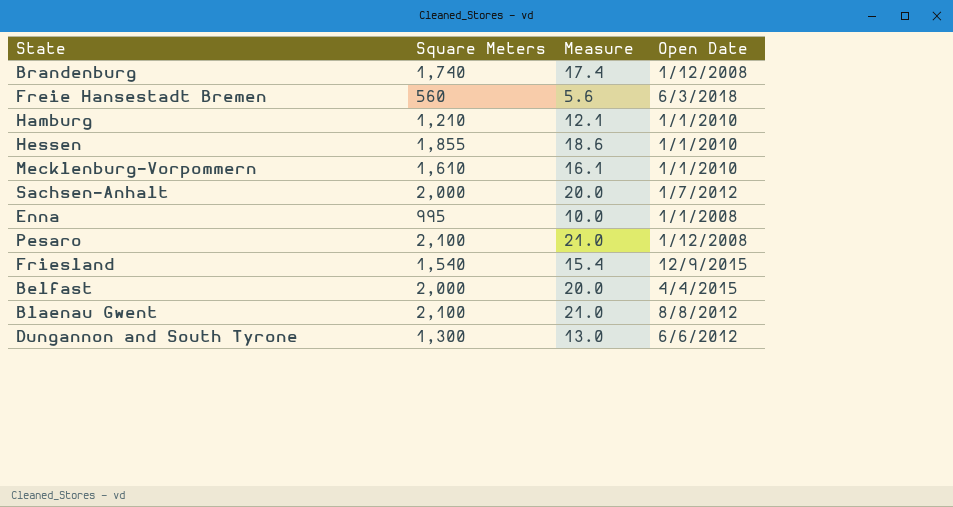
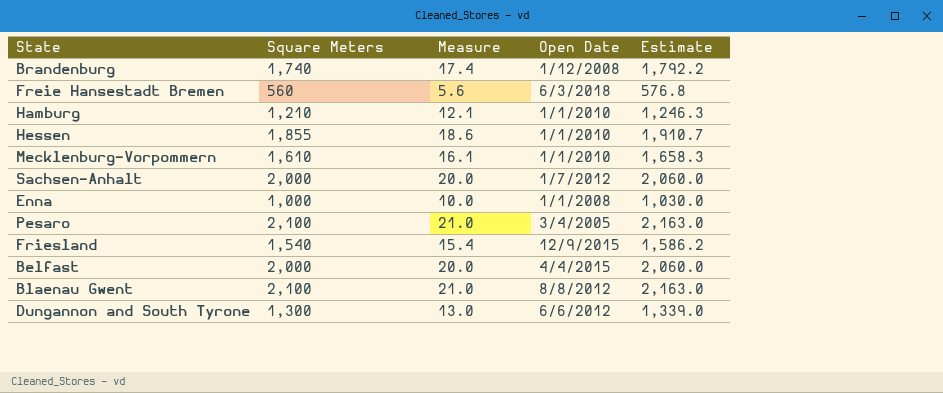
column Estimate | formula: none -> [Square Meters] * 1.03
Enna | Square Meters: 995 -> 1,000
Pesaro | Open Date: 1/12/2008 -> 3/4/2005

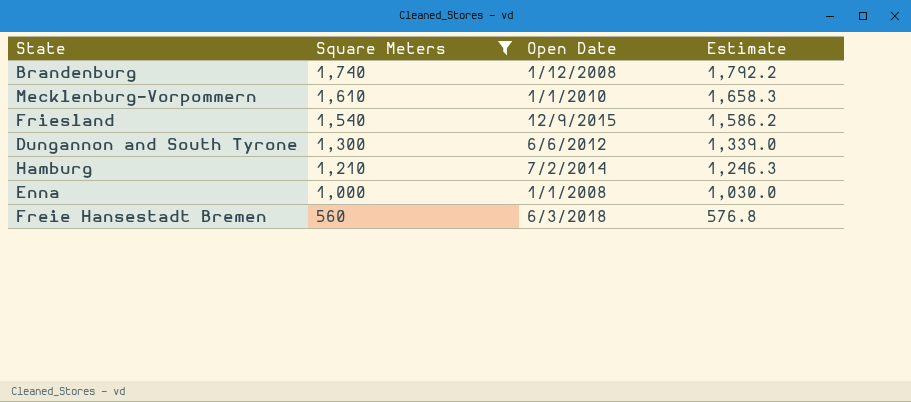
filter: none -> Square Meters <= 1,740
row order: none -> Square Meters descending
column Measure | formula: [Square Meters] * 0.01 -> none
Hamburg | Open Date: 1/1/2010 -> 7/2/2014

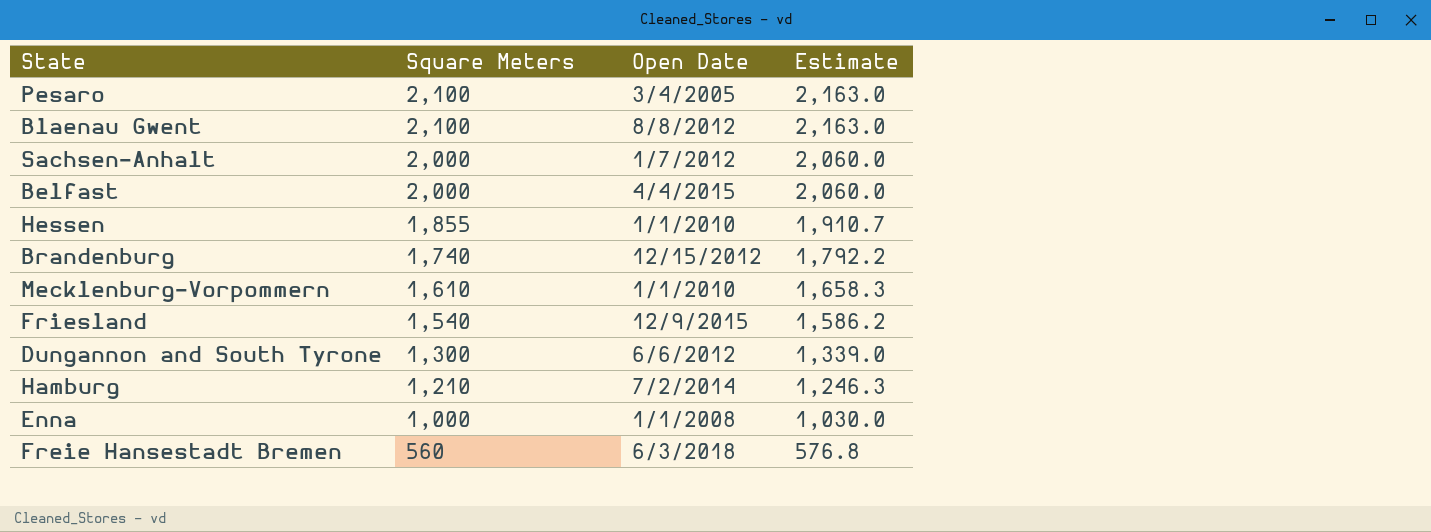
filter: Square Meters <= 1,740 -> none
Brandenburg | Open Date: 1/12/2008 -> 12/15/2012

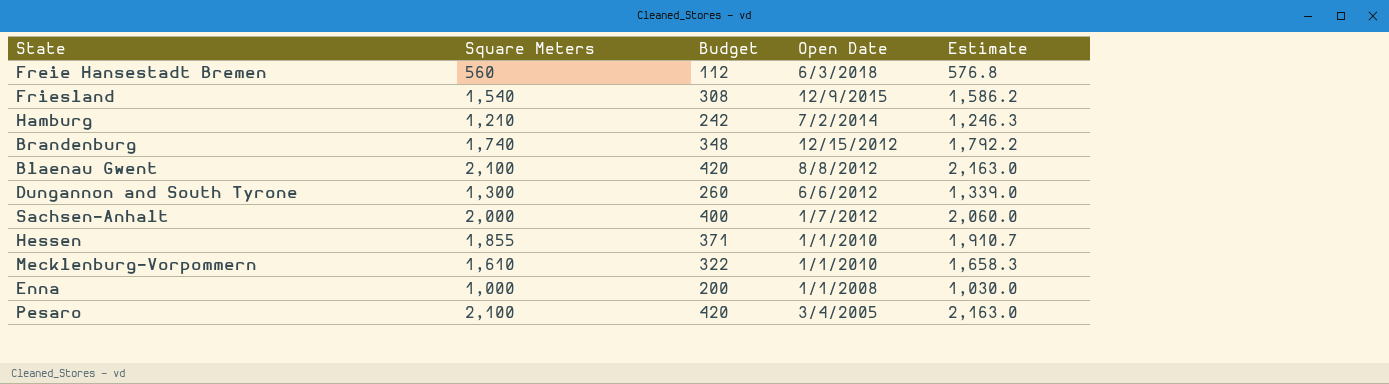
row order: Square Meters descending -> Open Date descending
column Budget | formula: none -> [Square Meters] * 0.2
row Belfast: 2,000 | 4/4/2015 | 2,060.0 -> none

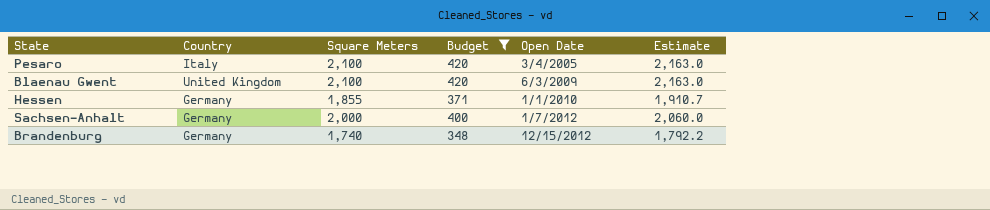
filter: none -> Budget >= 348
row order: Open Date descending -> Open Date ascending
column Country | position: none -> 2
Blaenau Gwent | Open Date: 8/8/2012 -> 6/3/2009

